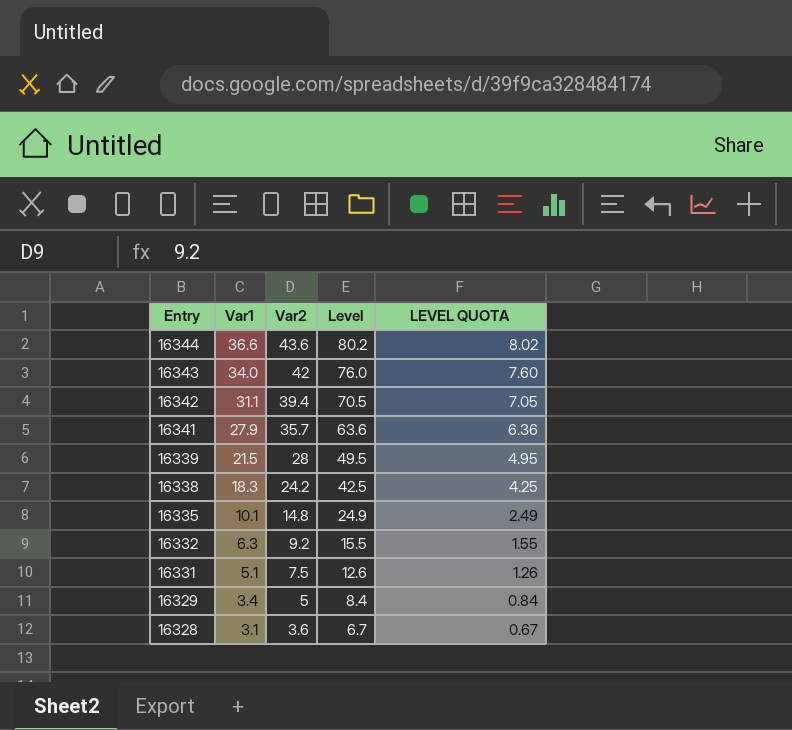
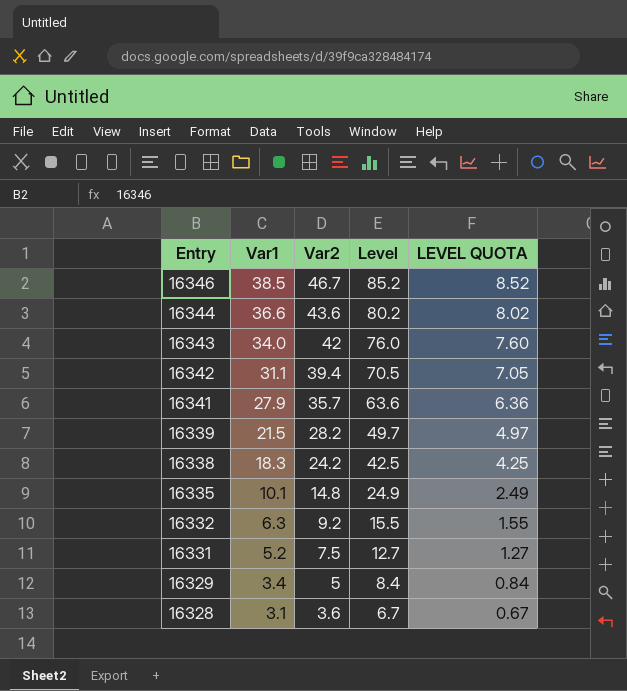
row 16346: none -> 38.5 | 46.7 | 85.2 | 8.52
16339 | Var2: 28 -> 28.2
16339 | Level: 49.5 -> 49.7
16339 | LEVEL QUOTA: 4.95 -> 4.97
16331 | Var1: 5.1 -> 5.2
16331 | Level: 12.6 -> 12.7
16331 | LEVEL QUOTA: 1.26 -> 1.27

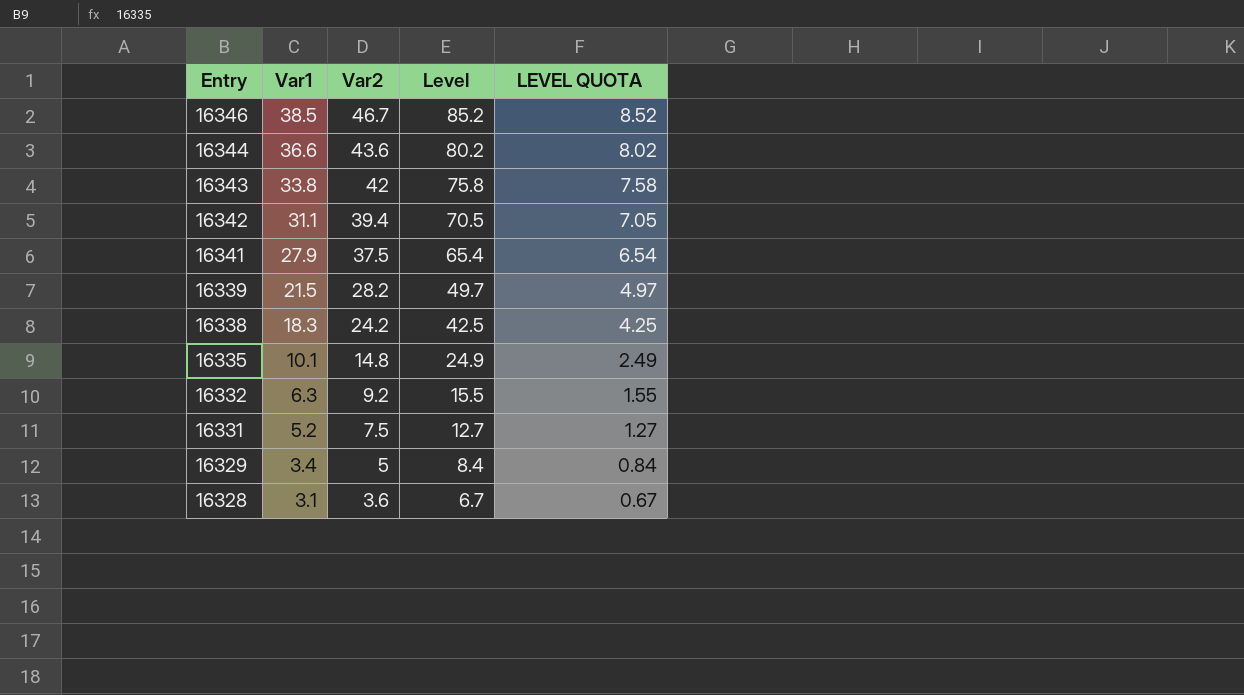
16343 | Var1: 34.0 -> 33.8
16343 | Level: 76.0 -> 75.8
16343 | LEVEL QUOTA: 7.60 -> 7.58
16341 | Var2: 35.7 -> 37.5
16341 | Level: 63.6 -> 65.4
16341 | LEVEL QUOTA: 6.36 -> 6.54

